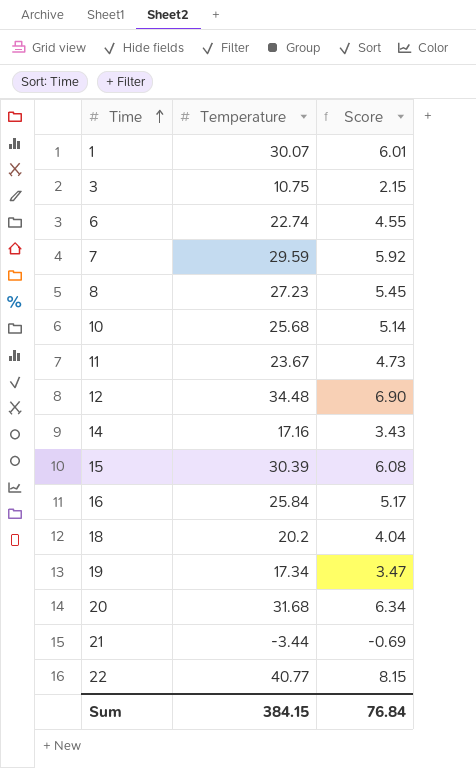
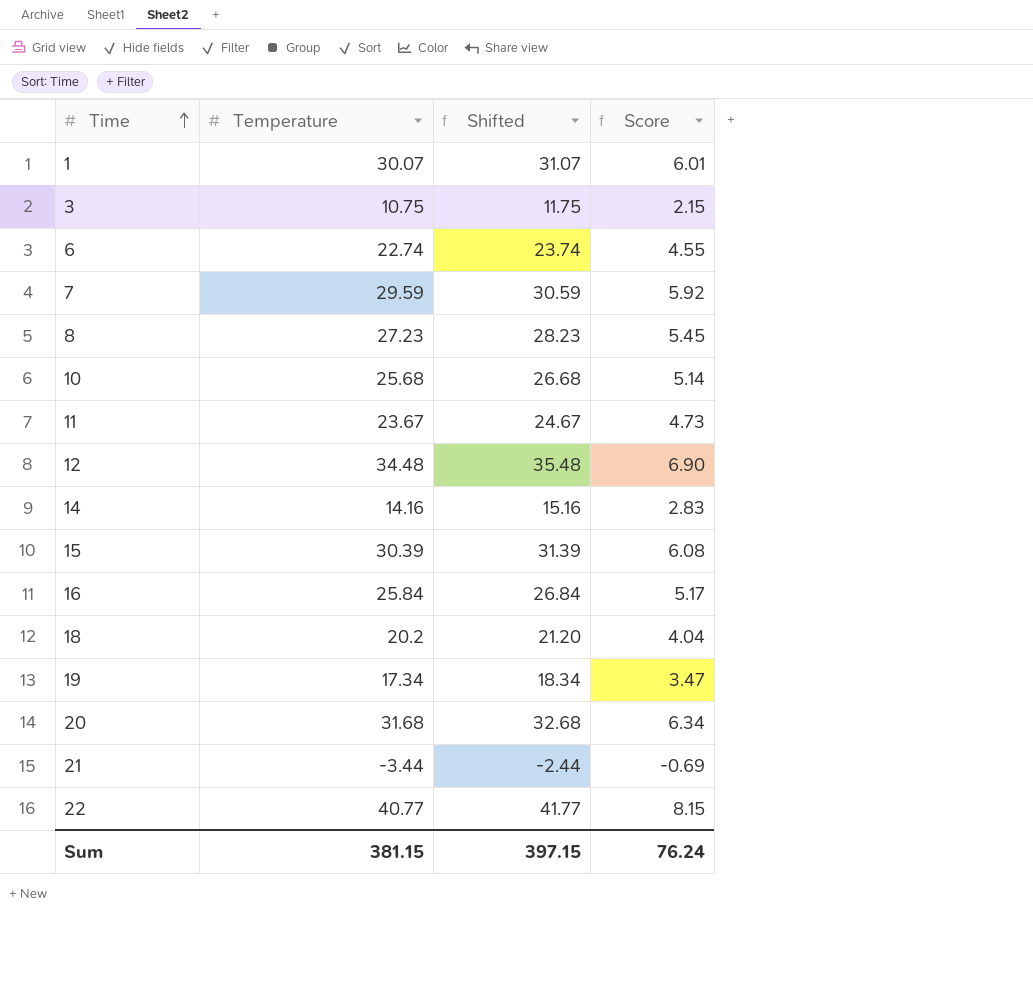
column Shifted | formula: none -> [Temperature] + 1
14 | Temperature: 17.16 -> 14.16
14 | Score: 3.43 -> 2.83
Sum | Temperature: 384.15 -> 381.15
Sum | Score: 76.84 -> 76.24

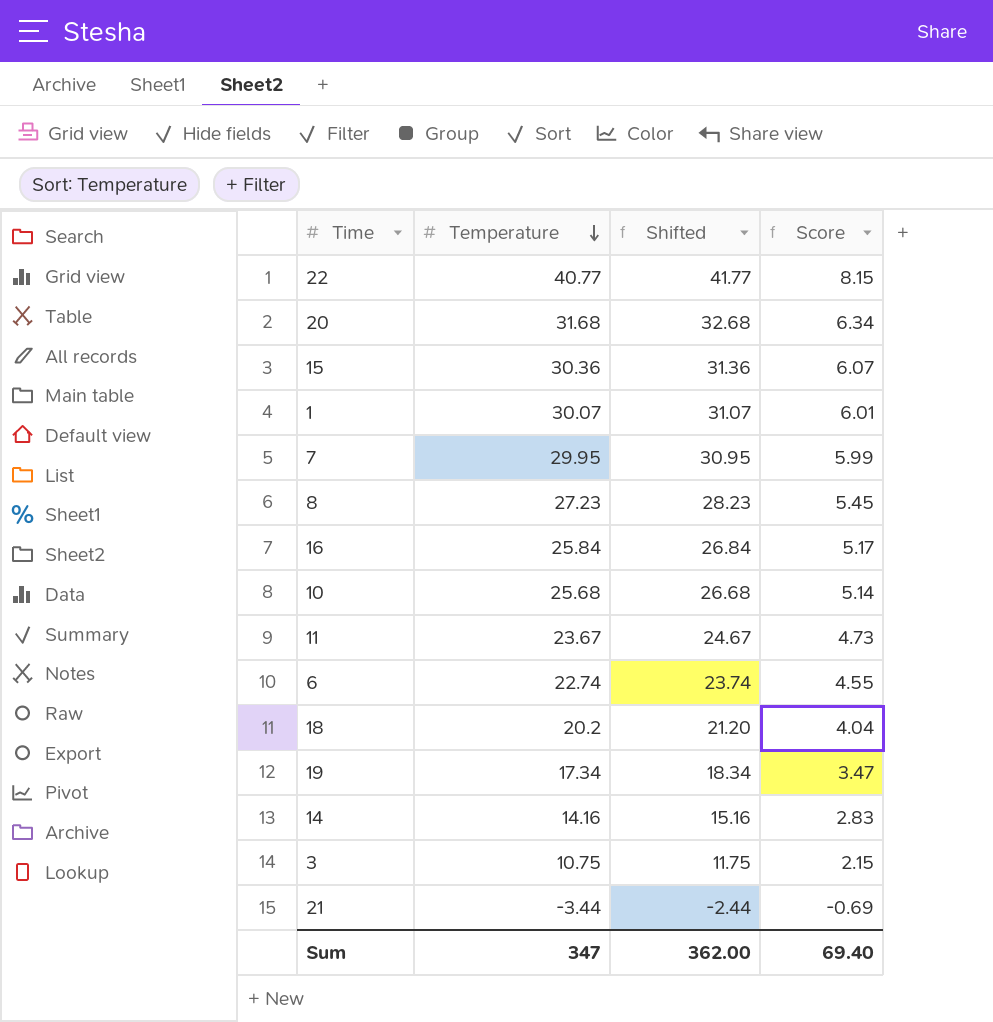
row order: Time ascending -> Temperature descending
row 12: 34.48 | 35.48 | 6.90 -> none
15 | Temperature: 30.39 -> 30.36
15 | Shifted: 31.39 -> 31.36
15 | Score: 6.08 -> 6.07
7 | Temperature: 29.59 -> 29.95
7 | Shifted: 30.59 -> 30.95
7 | Score: 5.92 -> 5.99
Sum | Temperature: 381.15 -> 347
Sum | Shifted: 397.15 -> 362.00
Sum | Score: 76.24 -> 69.40

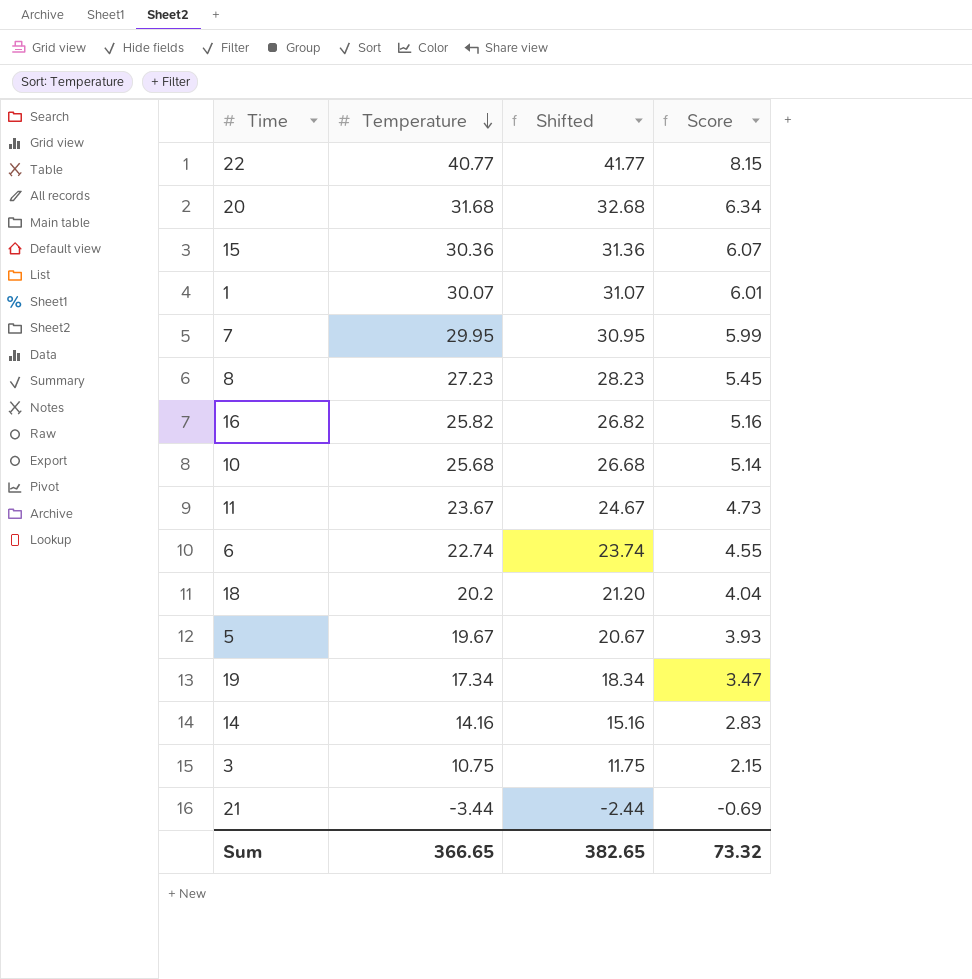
16 | Temperature: 25.84 -> 25.82
16 | Shifted: 26.84 -> 26.82
16 | Score: 5.17 -> 5.16
row 5: none -> 19.67 | 20.67 | 3.93
Sum | Temperature: 347 -> 366.65
Sum | Shifted: 362.00 -> 382.65
Sum | Score: 69.40 -> 73.32

